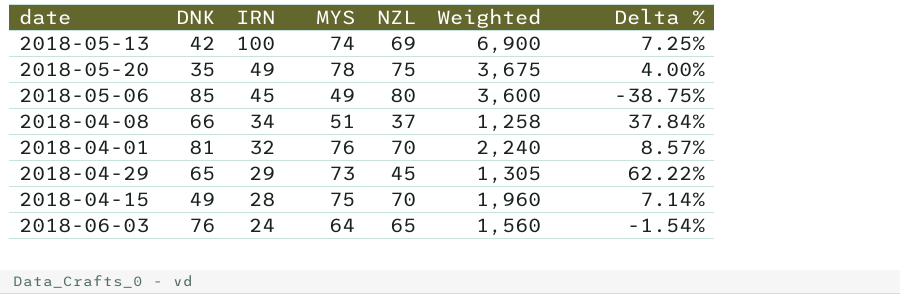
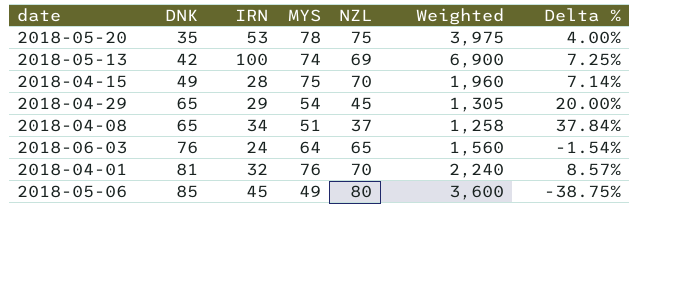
row order: IRN descending -> DNK ascending
2018-05-20 | IRN: 49 -> 53
2018-05-20 | Weighted: 3,675 -> 3,975
2018-04-29 | MYS: 73 -> 54
2018-04-29 | Delta %: 62.22% -> 20.00%
2018-04-08 | DNK: 66 -> 65

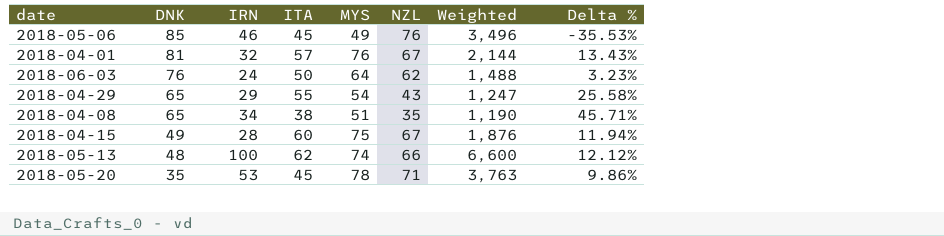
row order: DNK ascending -> DNK descending
column ITA | position: none -> 4
2018-05-06 | IRN: 45 -> 46
2018-05-06 | NZL: 80 -> 76
2018-05-06 | Weighted: 3,600 -> 3,496
2018-05-06 | Delta %: -38.75% -> -35.53%
2018-04-01 | NZL: 70 -> 67
2018-04-01 | Weighted: 2,240 -> 2,144
2018-04-01 | Delta %: 8.57% -> 13.43%
2018-06-03 | NZL: 65 -> 62
2018-06-03 | Weighted: 1,560 -> 1,488
2018-06-03 | Delta %: -1.54% -> 3.23%
2018-04-29 | NZL: 45 -> 43
2018-04-29 | Weighted: 1,305 -> 1,247
2018-04-29 | Delta %: 20.00% -> 25.58%
2018-04-08 | NZL: 37 -> 35
2018-04-08 | Weighted: 1,258 -> 1,190
2018-04-08 | Delta %: 37.84% -> 45.71%
2018-04-15 | NZL: 70 -> 67
2018-04-15 | Weighted: 1,960 -> 1,876
2018-04-15 | Delta %: 7.14% -> 11.94%
2018-05-13 | DNK: 42 -> 48
2018-05-13 | NZL: 69 -> 66
2018-05-13 | Weighted: 6,900 -> 6,600
2018-05-13 | Delta %: 7.25% -> 12.12%
2018-05-20 | NZL: 75 -> 71
2018-05-20 | Weighted: 3,975 -> 3,763
2018-05-20 | Delta %: 4.00% -> 9.86%

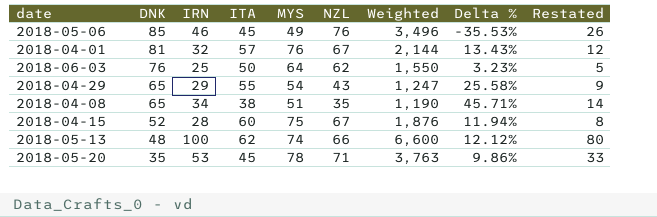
column Restated | formula: none -> [IRN] - 20
2018-06-03 | IRN: 24 -> 25
2018-06-03 | Weighted: 1,488 -> 1,550
2018-04-15 | DNK: 49 -> 52

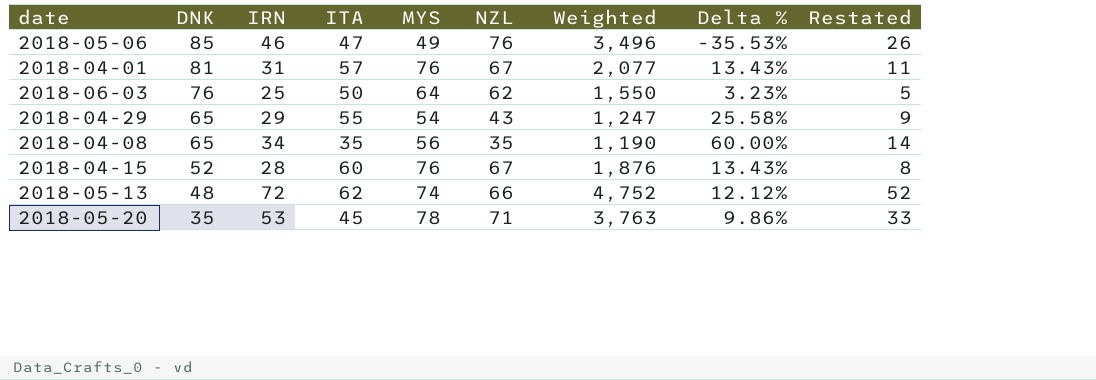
2018-05-06 | ITA: 45 -> 47
2018-04-01 | IRN: 32 -> 31
2018-04-01 | Weighted: 2,144 -> 2,077
2018-04-01 | Restated: 12 -> 11
2018-04-08 | ITA: 38 -> 35
2018-04-08 | MYS: 51 -> 56
2018-04-08 | Delta %: 45.71% -> 60.00%
2018-04-15 | MYS: 75 -> 76
2018-04-15 | Delta %: 11.94% -> 13.43%
2018-05-13 | IRN: 100 -> 72
2018-05-13 | Weighted: 6,600 -> 4,752
2018-05-13 | Restated: 80 -> 52

